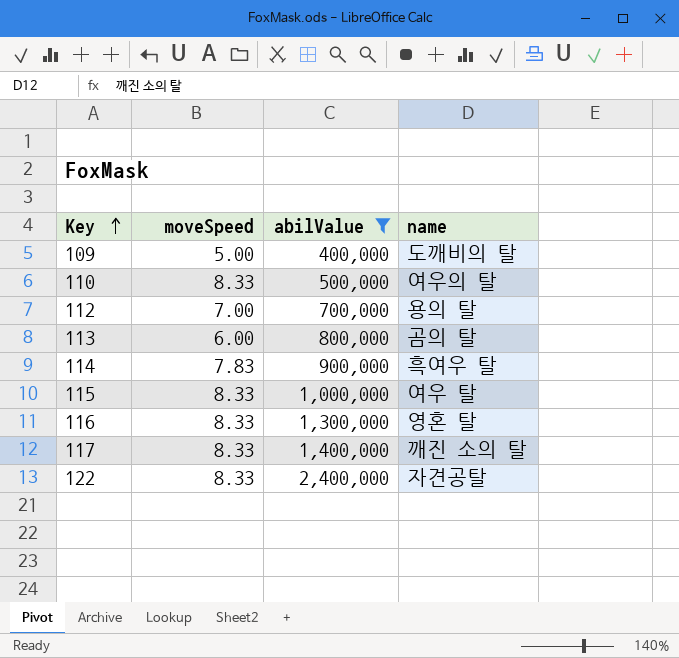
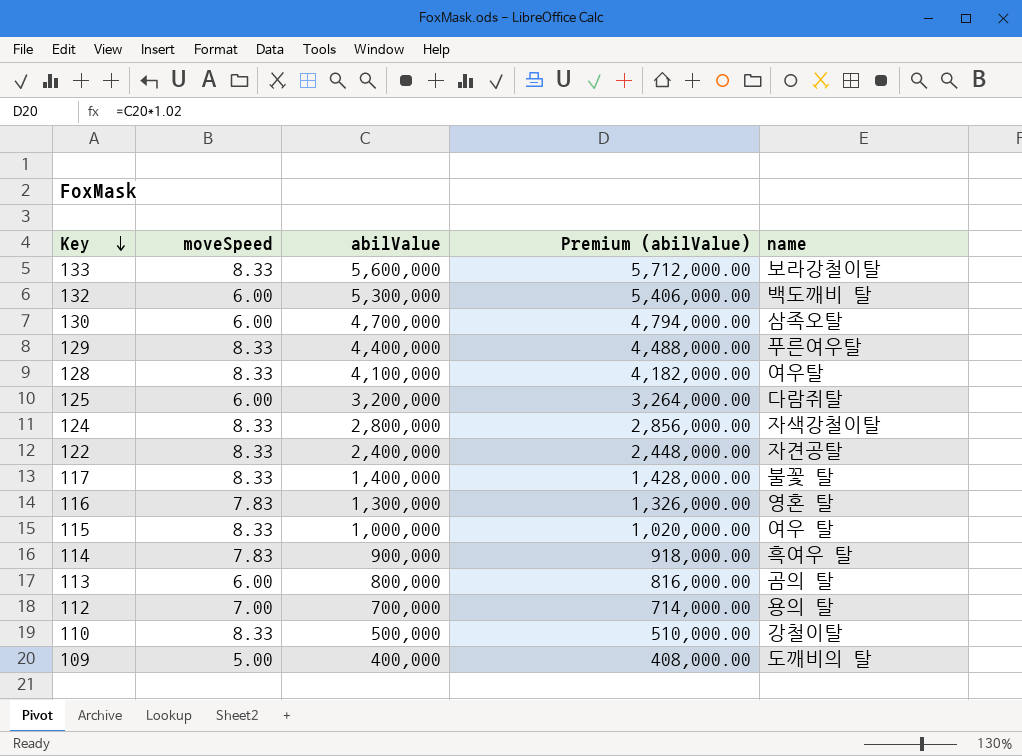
filter: abilValue <= 2,400,000 -> none
row order: Key ascending -> Key descending
column Premium (abilValue) | formula: none -> [abilValue] * 1.02
117 | name: 깨진 소의 탈 -> 불꽃 탈
116 | moveSpeed: 8.33 -> 7.83
110 | name: 여우의 탈 -> 강철이탈

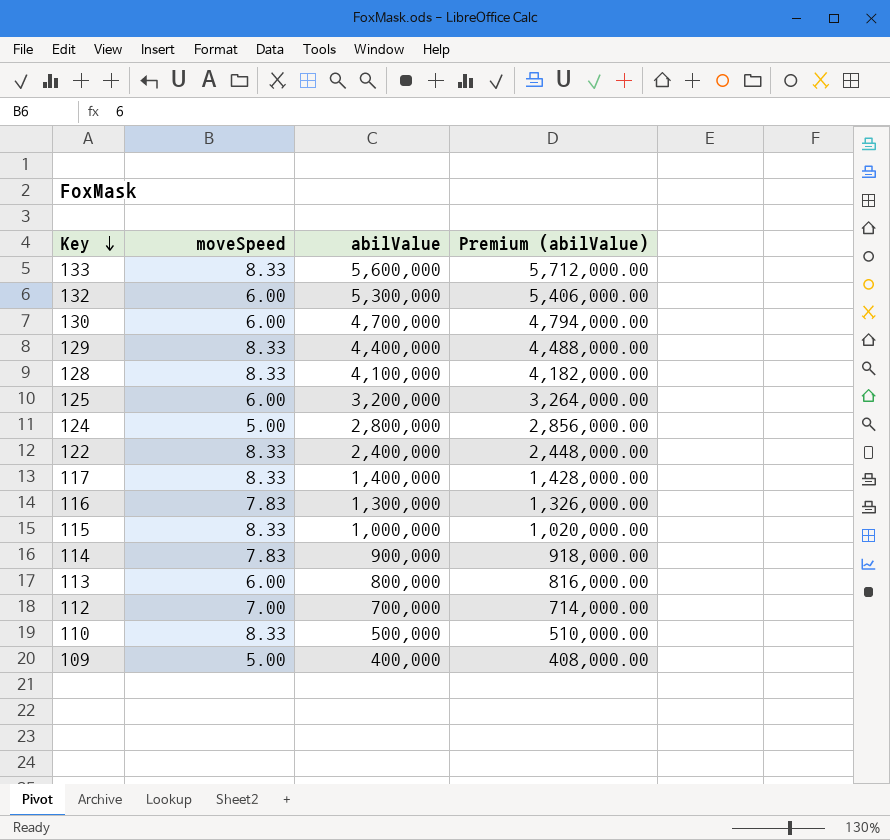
column name | position: 5 -> none
124 | moveSpeed: 8.33 -> 5.00

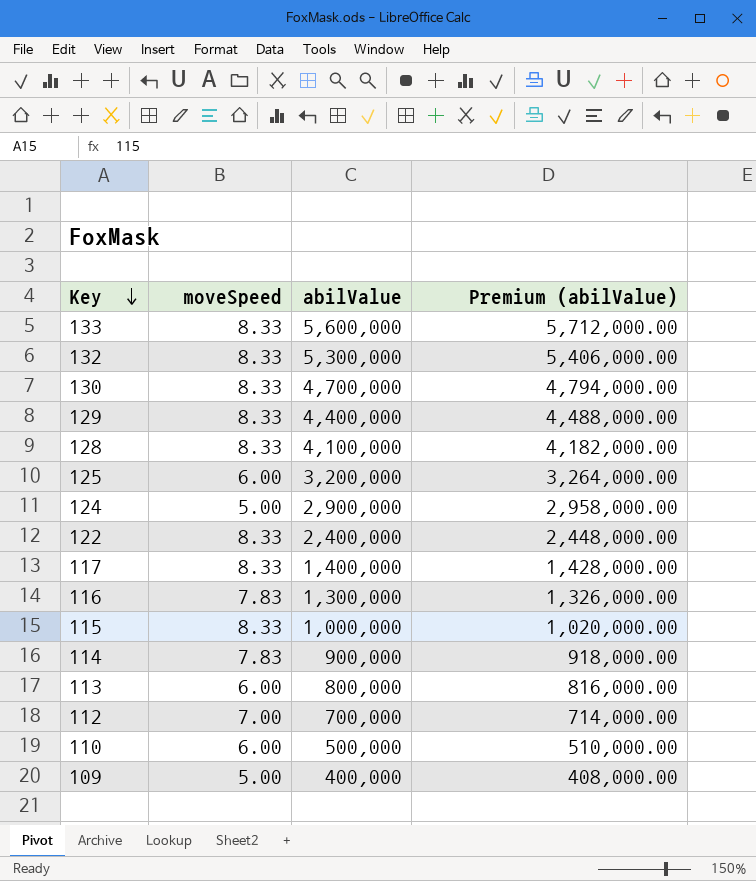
132 | moveSpeed: 6.00 -> 8.33
130 | moveSpeed: 6.00 -> 8.33
124 | abilValue: 2,800,000 -> 2,900,000
124 | Premium (abilValue): 2,856,000.00 -> 2,958,000.00
110 | moveSpeed: 8.33 -> 6.00

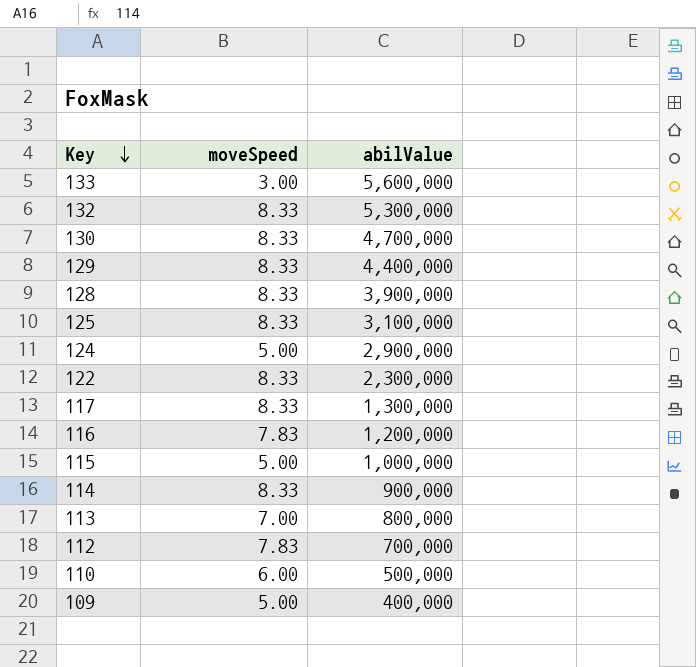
column Premium (abilValue) | formula: [abilValue] * 1.02 -> none
133 | moveSpeed: 8.33 -> 3.00
128 | abilValue: 4,100,000 -> 3,900,000
125 | moveSpeed: 6.00 -> 8.33
125 | abilValue: 3,200,000 -> 3,100,000
122 | abilValue: 2,400,000 -> 2,300,000
117 | abilValue: 1,400,000 -> 1,300,000
116 | abilValue: 1,300,000 -> 1,200,000
115 | moveSpeed: 8.33 -> 5.00
114 | moveSpeed: 7.83 -> 8.33
113 | moveSpeed: 6.00 -> 7.00
112 | moveSpeed: 7.00 -> 7.83

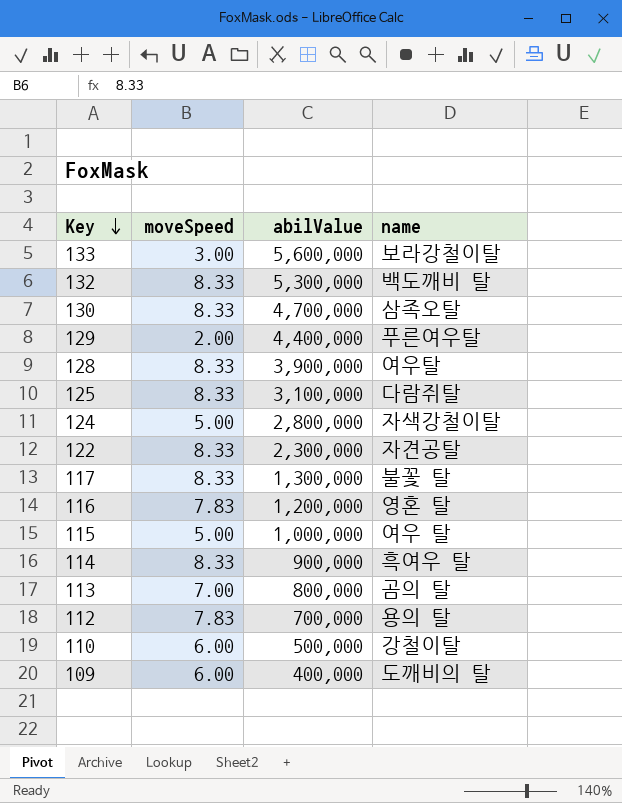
column name | position: none -> 4
129 | moveSpeed: 8.33 -> 2.00
124 | abilValue: 2,900,000 -> 2,800,000
109 | moveSpeed: 5.00 -> 6.00

